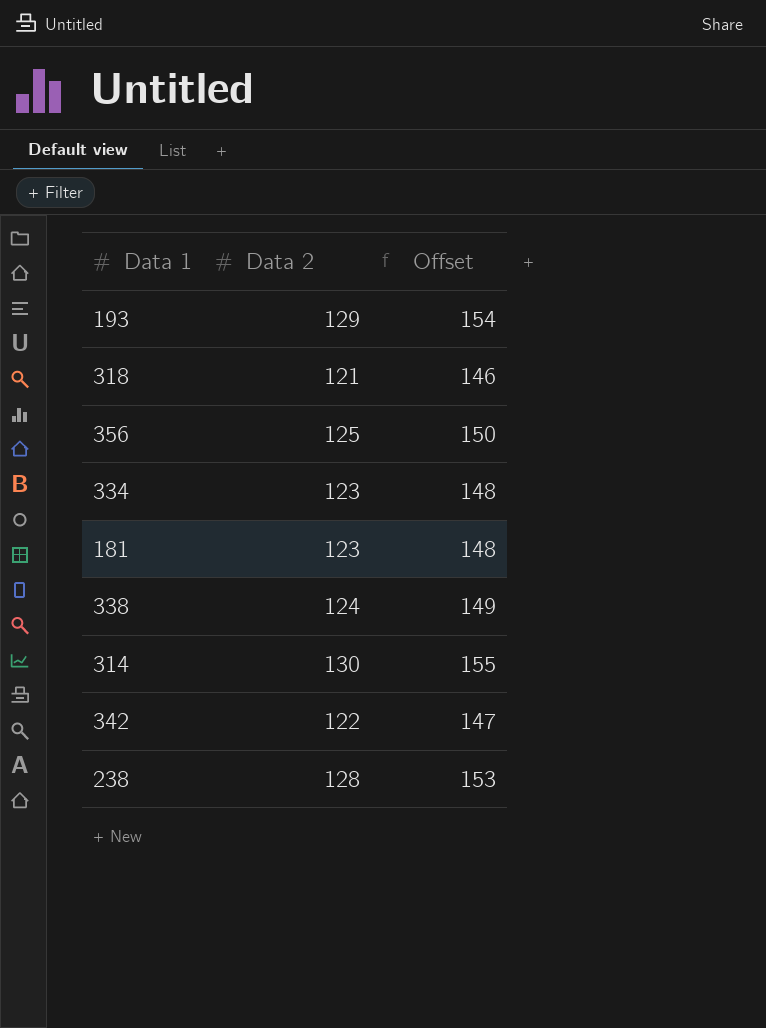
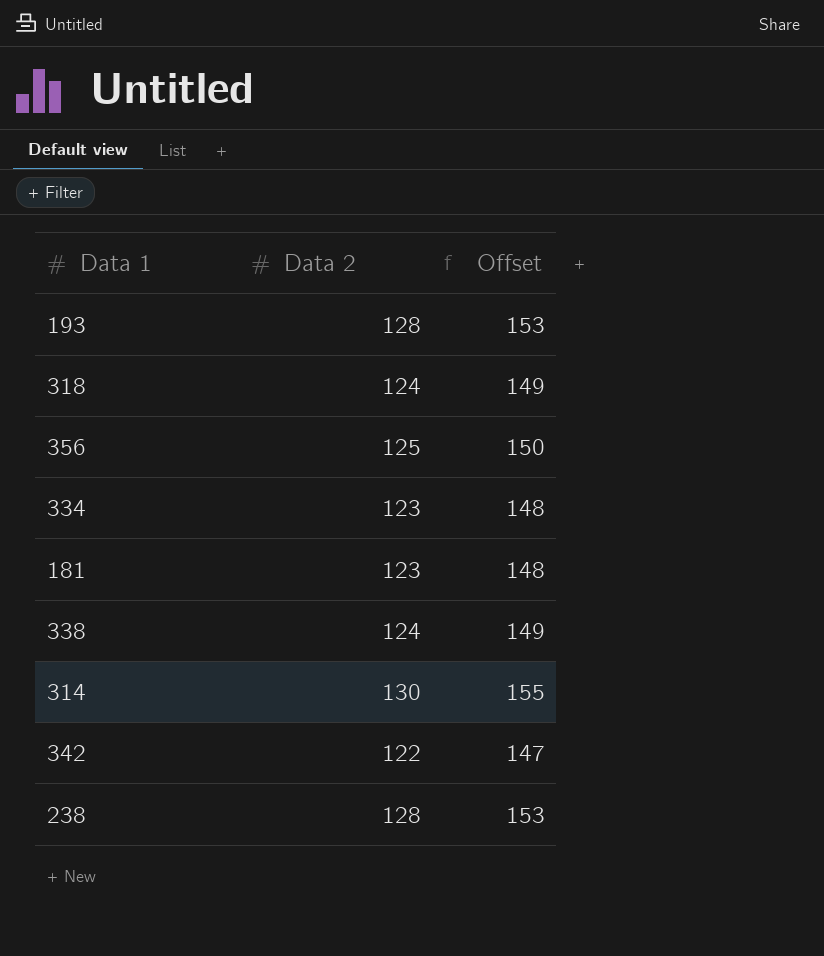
193 | Data 2: 129 -> 128
193 | Offset: 154 -> 153
318 | Data 2: 121 -> 124
318 | Offset: 146 -> 149

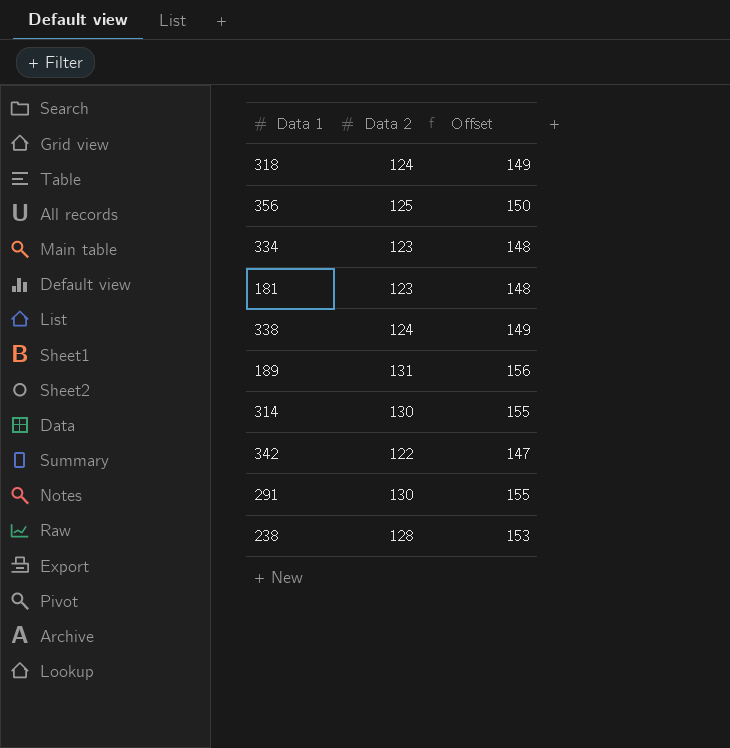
row 193: 128 | 153 -> none
row 189: none -> 131 | 156
row 291: none -> 130 | 155

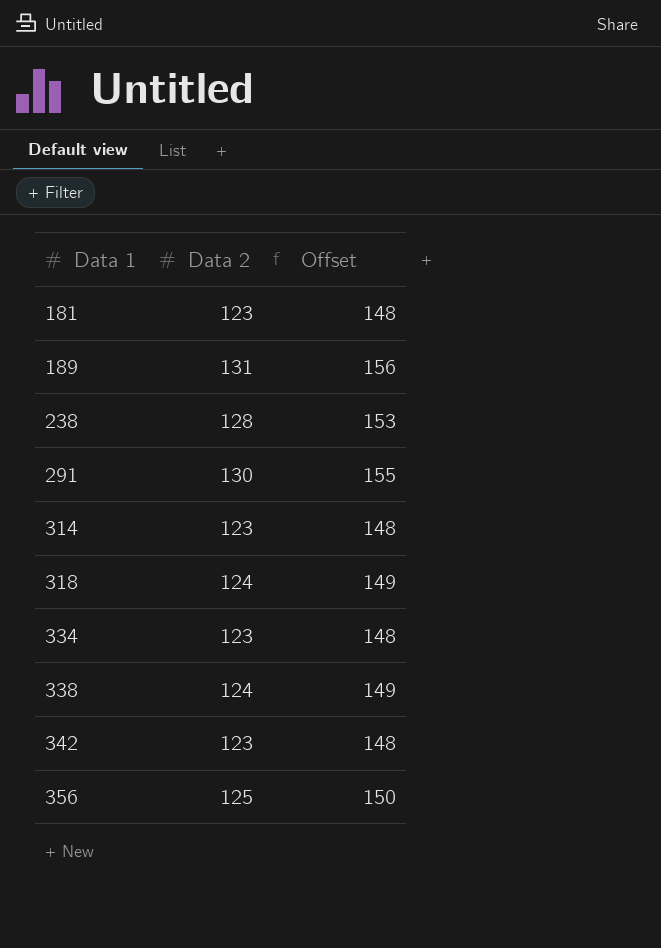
row order: none -> Data 1 ascending
314 | Data 2: 130 -> 123
314 | Offset: 155 -> 148
342 | Data 2: 122 -> 123
342 | Offset: 147 -> 148

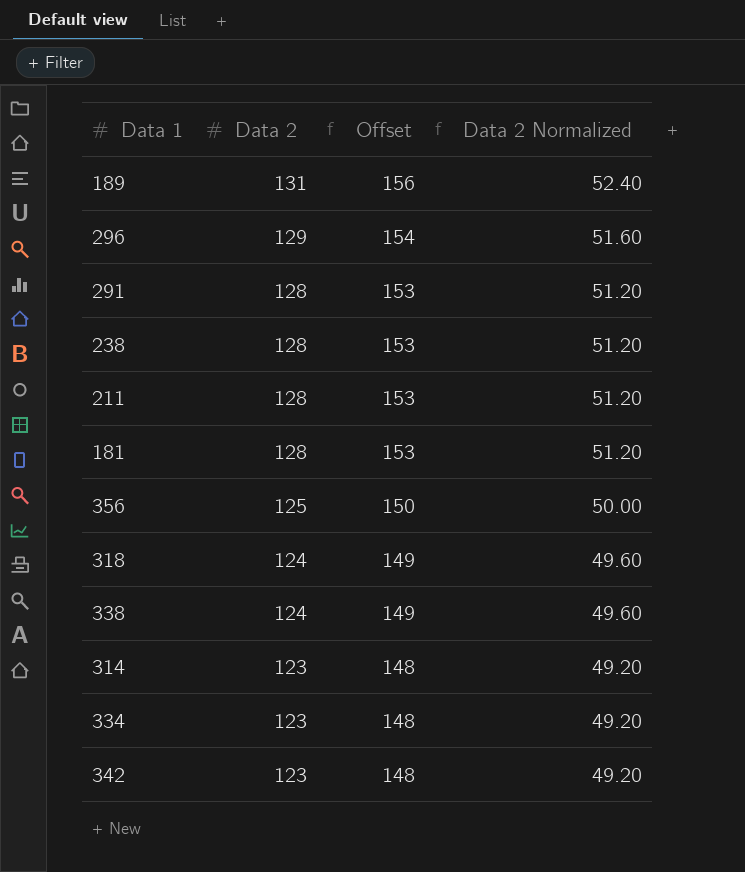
row order: Data 1 ascending -> Data 2 descending
column Data 2 Normalized | formula: none -> [Data 2] * 0.4
row 296: none -> 129 | 154 | 51.60
291 | Data 2: 130 -> 128
291 | Offset: 155 -> 153
row 211: none -> 128 | 153 | 51.20
181 | Data 2: 123 -> 128
181 | Offset: 148 -> 153

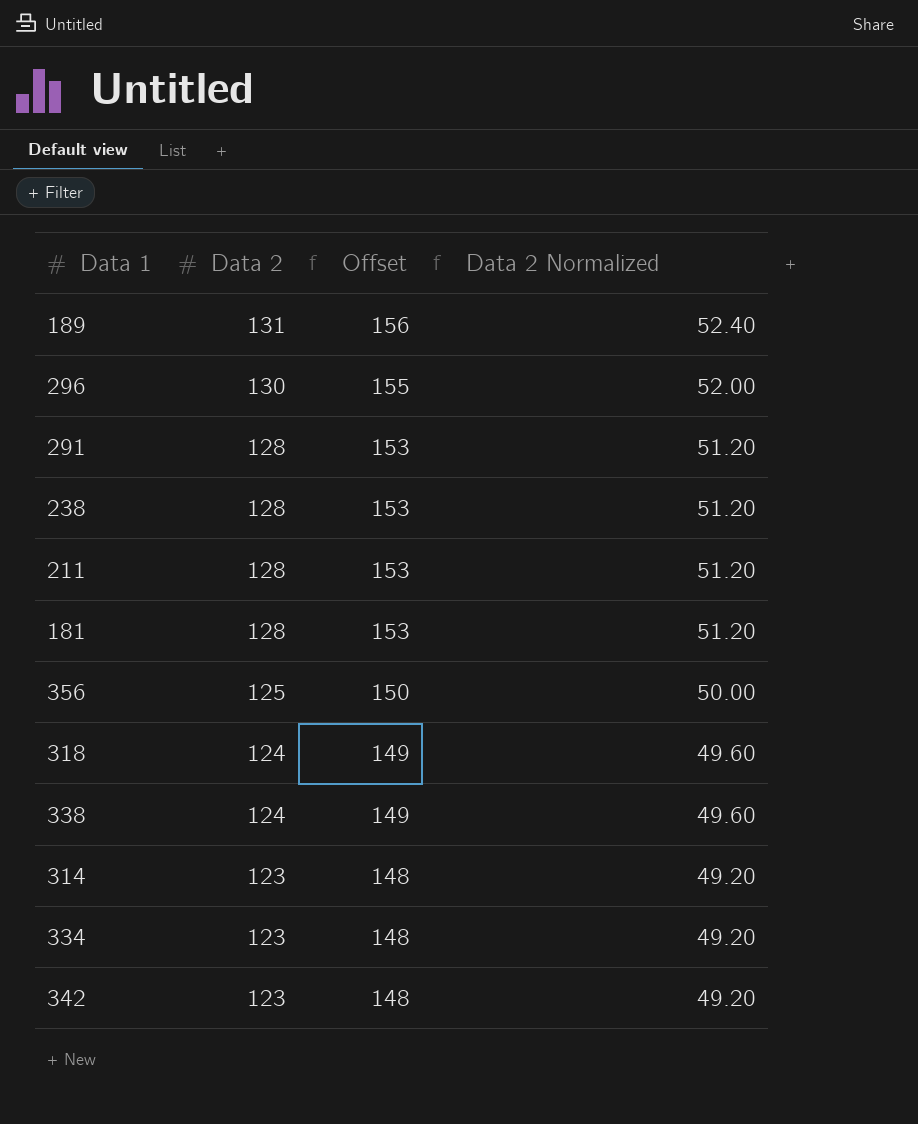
296 | Data 2: 129 -> 130
296 | Offset: 154 -> 155
296 | Data 2 Normalized: 51.60 -> 52.00

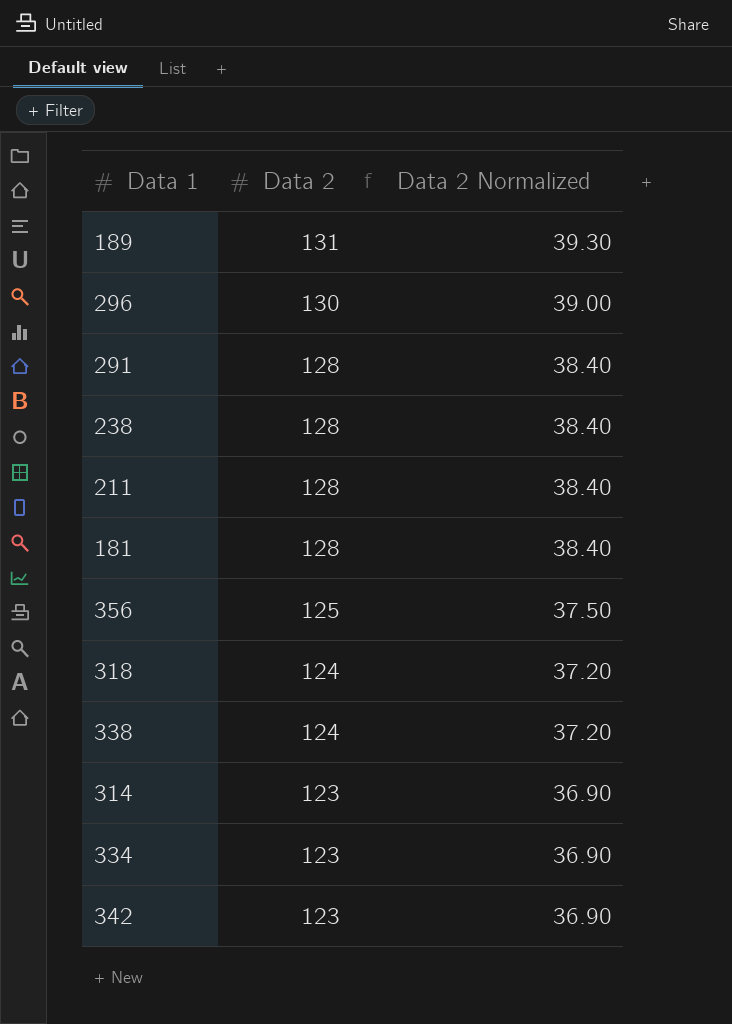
column Offset | formula: [Data 2] + 25 -> none
column Data 2 Normalized | formula: [Data 2] * 0.4 -> [Data 2] * 0.3

